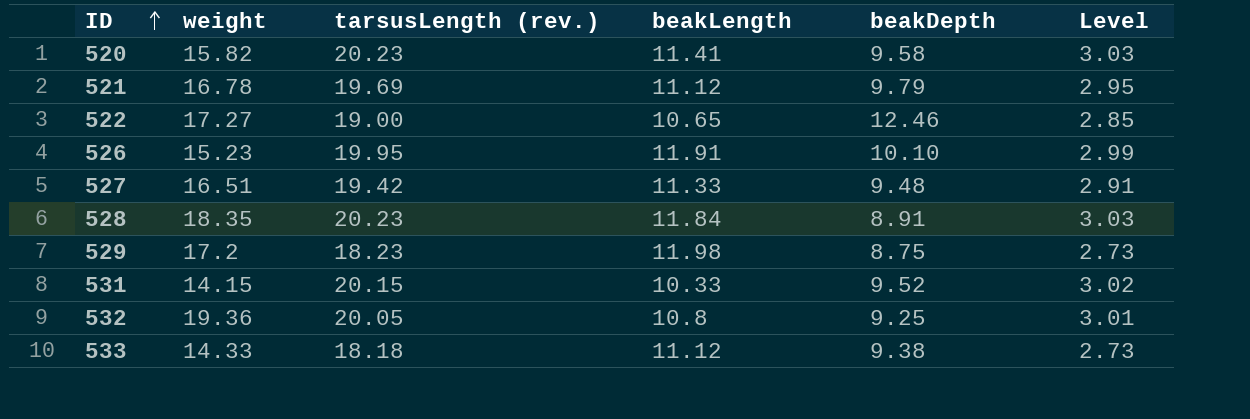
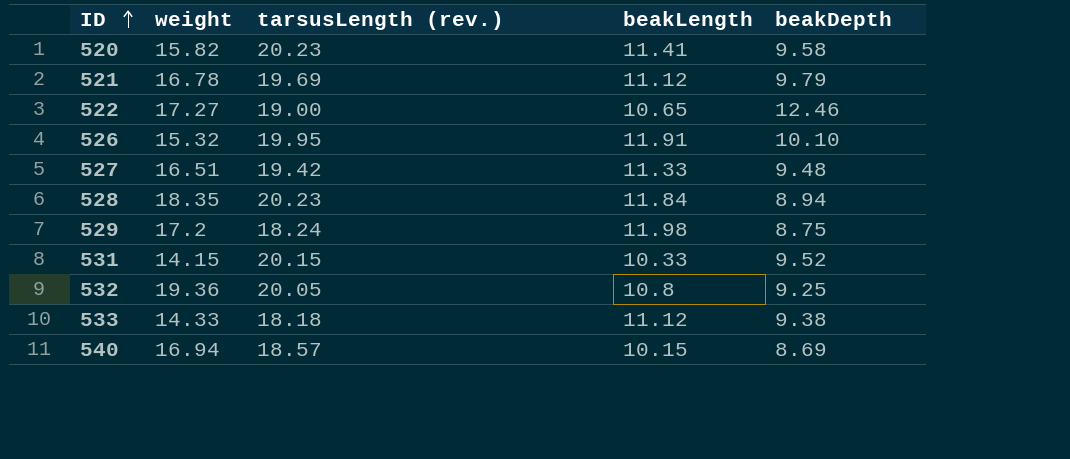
column Level | formula: [tarsusLength (rev.)] * 0.15 -> none
526 | weight: 15.23 -> 15.32
528 | beakDepth: 8.91 -> 8.94
529 | tarsusLength (rev.): 18.23 -> 18.24
row 540: none -> 16.94 | 18.57 | 10.15 | 8.69

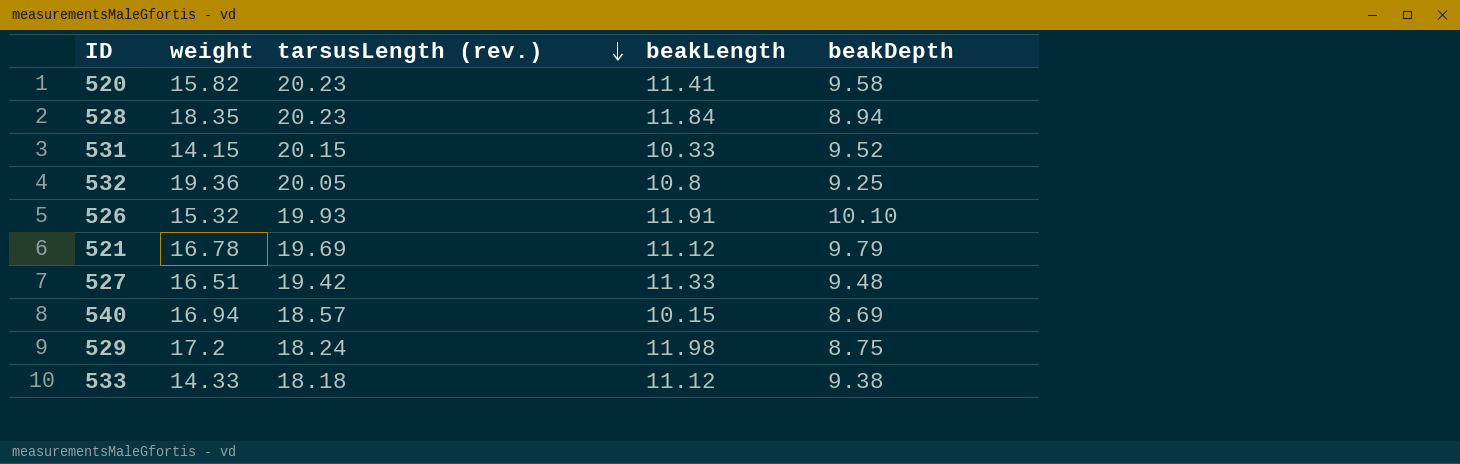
row order: ID ascending -> tarsusLength (rev.) descending
row 522: 17.27 | 19.00 | 10.65 | 12.46 -> none
526 | tarsusLength (rev.): 19.95 -> 19.93

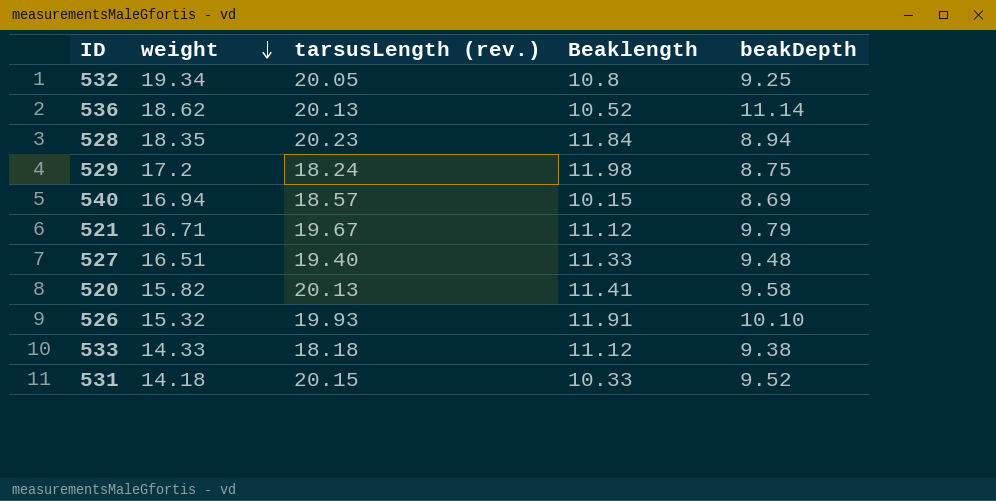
row order: tarsusLength (rev.) descending -> weight descending
column name: beakLength -> Beaklength
532 | weight: 19.36 -> 19.34
row 536: none -> 18.62 | 20.13 | 10.52 | 11.14
521 | weight: 16.78 -> 16.71
521 | tarsusLength (rev.): 19.69 -> 19.67
527 | tarsusLength (rev.): 19.42 -> 19.40
520 | tarsusLength (rev.): 20.23 -> 20.13
531 | weight: 14.15 -> 14.18

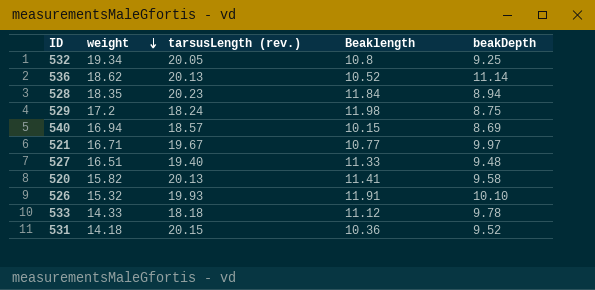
521 | Beaklength: 11.12 -> 10.77
521 | beakDepth: 9.79 -> 9.97
533 | beakDepth: 9.38 -> 9.78
531 | Beaklength: 10.33 -> 10.36

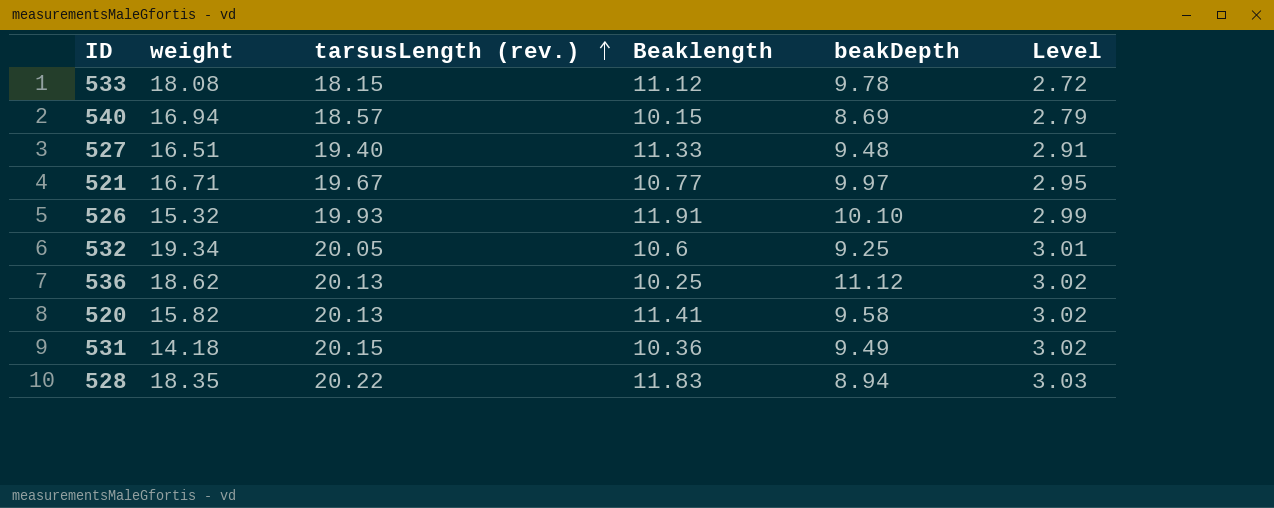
row order: weight descending -> tarsusLength (rev.) ascending
column Level | formula: none -> [tarsusLength (rev.)] * 0.15
row 529: 17.2 | 18.24 | 11.98 | 8.75 -> none
533 | weight: 14.33 -> 18.08
533 | tarsusLength (rev.): 18.18 -> 18.15
532 | Beaklength: 10.8 -> 10.6
536 | Beaklength: 10.52 -> 10.25
536 | beakDepth: 11.14 -> 11.12
531 | beakDepth: 9.52 -> 9.49
528 | tarsusLength (rev.): 20.23 -> 20.22
528 | Beaklength: 11.84 -> 11.83

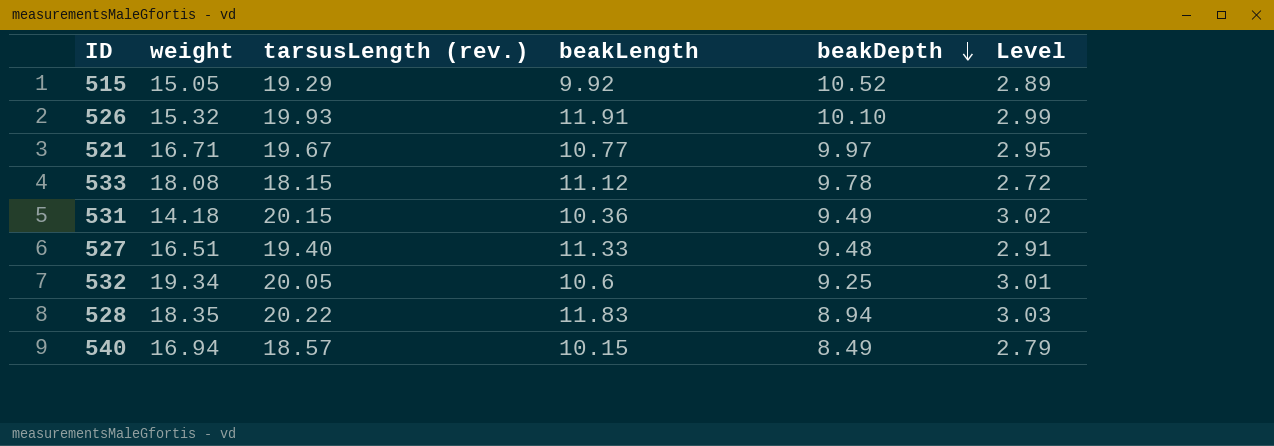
row order: tarsusLength (rev.) ascending -> beakDepth descending
column name: Beaklength -> beakLength
row 536: 18.62 | 20.13 | 10.25 | 11.12 | 3.02 -> none
row 520: 15.82 | 20.13 | 11.41 | 9.58 | 3.02 -> none
row 515: none -> 15.05 | 19.29 | 9.92 | 10.52 | 2.89
540 | beakDepth: 8.69 -> 8.49

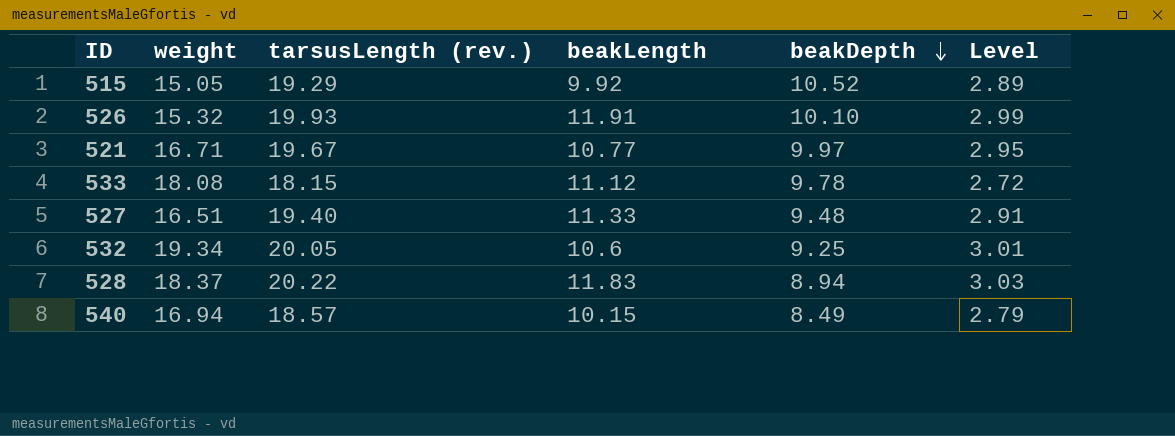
row 531: 14.18 | 20.15 | 10.36 | 9.49 | 3.02 -> none
528 | weight: 18.35 -> 18.37

